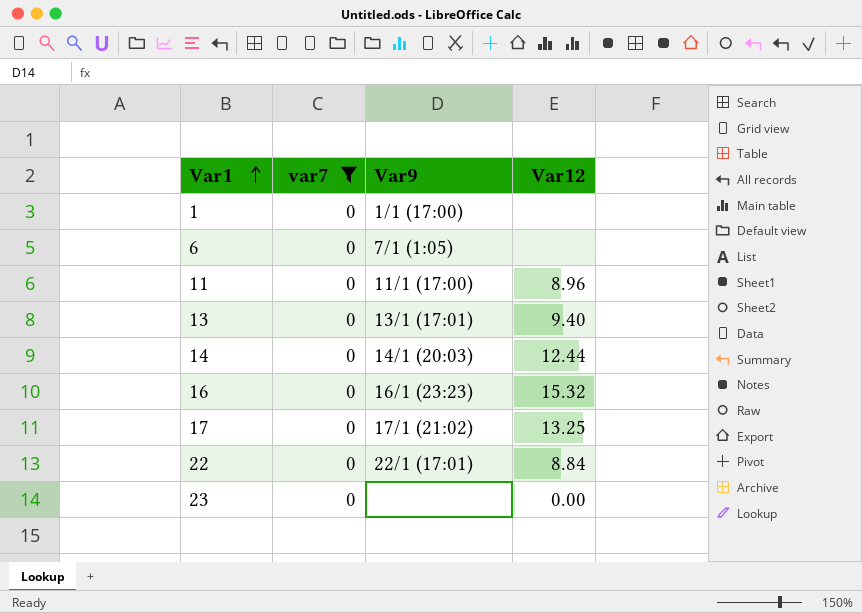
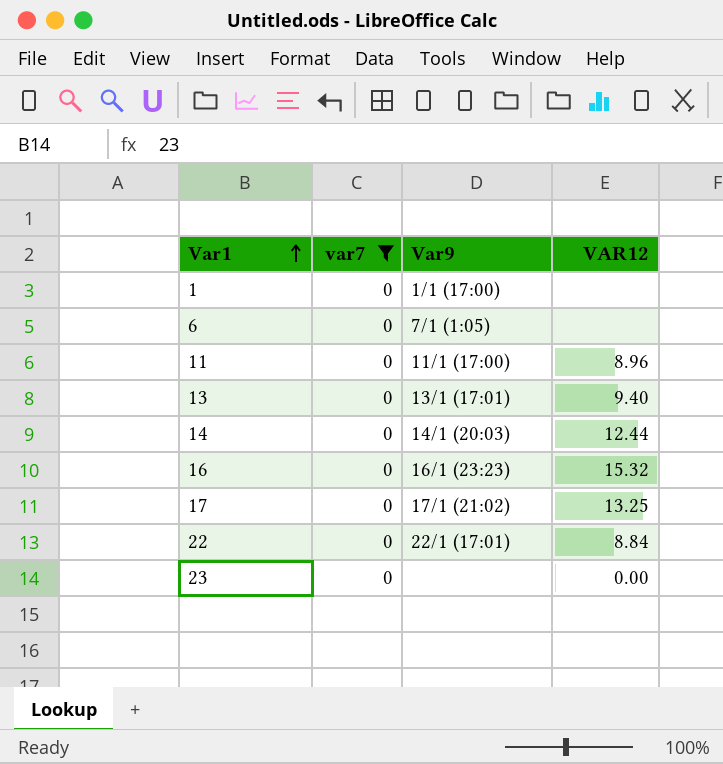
column name: Var12 -> VAR12

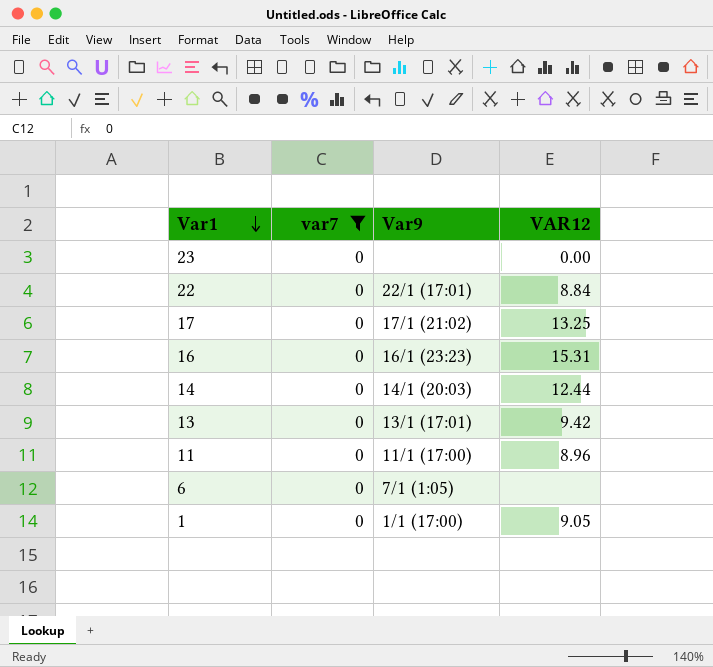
row order: Var1 ascending -> Var1 descending
16 | VAR12: 15.32 -> 15.31
13 | VAR12: 9.40 -> 9.42
1 | VAR12: none -> 9.05

